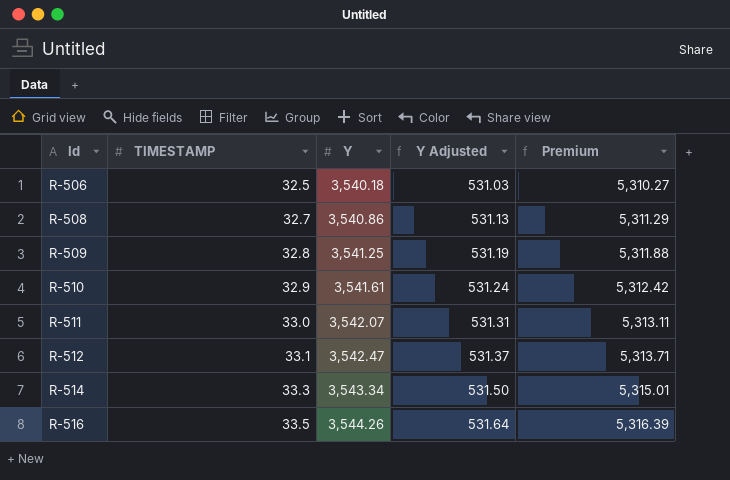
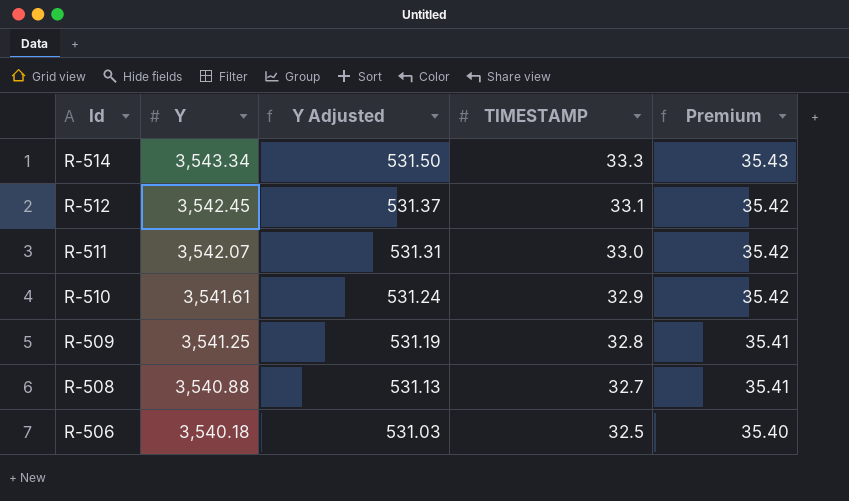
row order: Id ascending -> Id descending
column TIMESTAMP | position: 2 -> 4
column Premium | formula: [Y] * 1.5 -> [Y] * 0.01
row R-516: 33.5 | 3,544.26 | 531.64 | 5,316.39 -> none
R-512 | Y: 3,542.47 -> 3,542.45
R-508 | Y: 3,540.86 -> 3,540.88

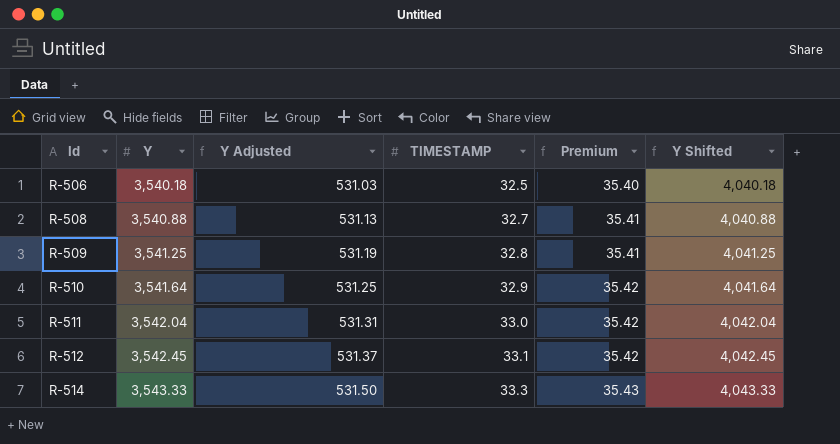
row order: Id descending -> Id ascending
column Y Shifted | formula: none -> [Y] + 500
R-510 | Y: 3,541.61 -> 3,541.64
R-510 | Y Adjusted: 531.24 -> 531.25
R-511 | Y: 3,542.07 -> 3,542.04
R-514 | Y: 3,543.34 -> 3,543.33

